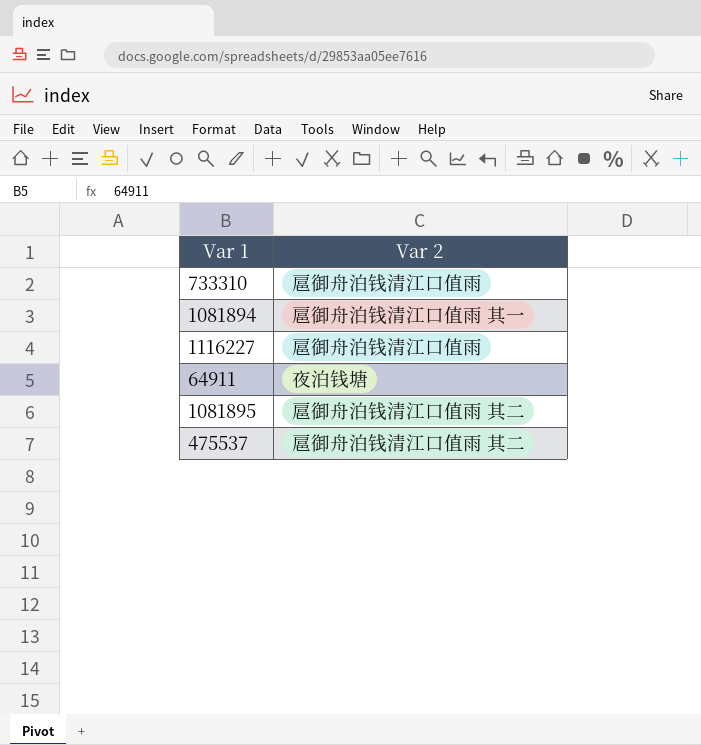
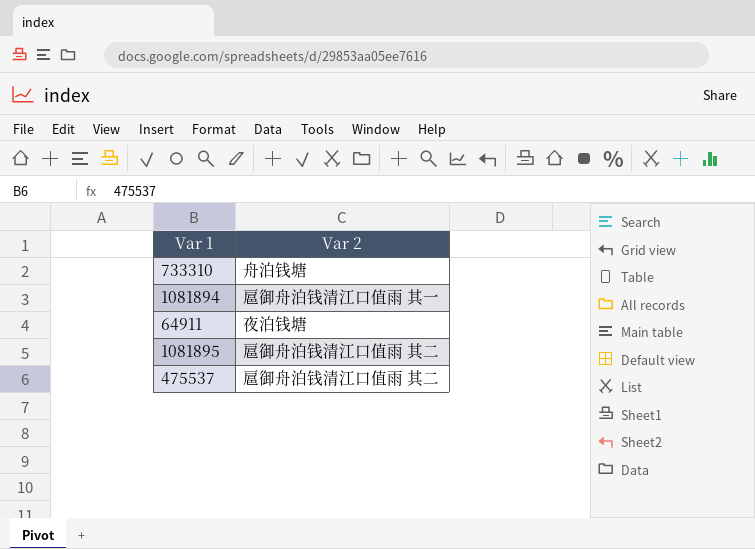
row 1116227: 扈御舟泊钱清江口值雨 -> none
733310 | Var 2: 扈御舟泊钱清江口值雨 -> 舟泊钱塘

